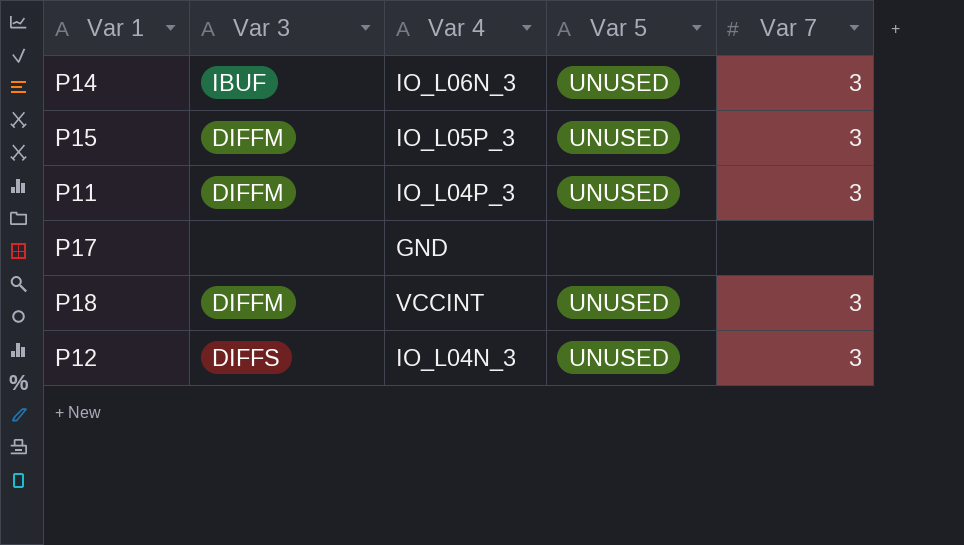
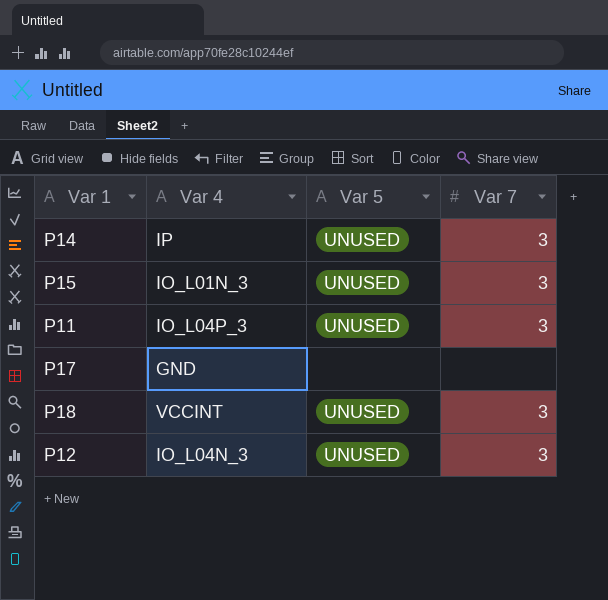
column Var 3 | position: 2 -> none
P14 | Var 4: IO_L06N_3 -> IP
P15 | Var 4: IO_L05P_3 -> IO_L01N_3

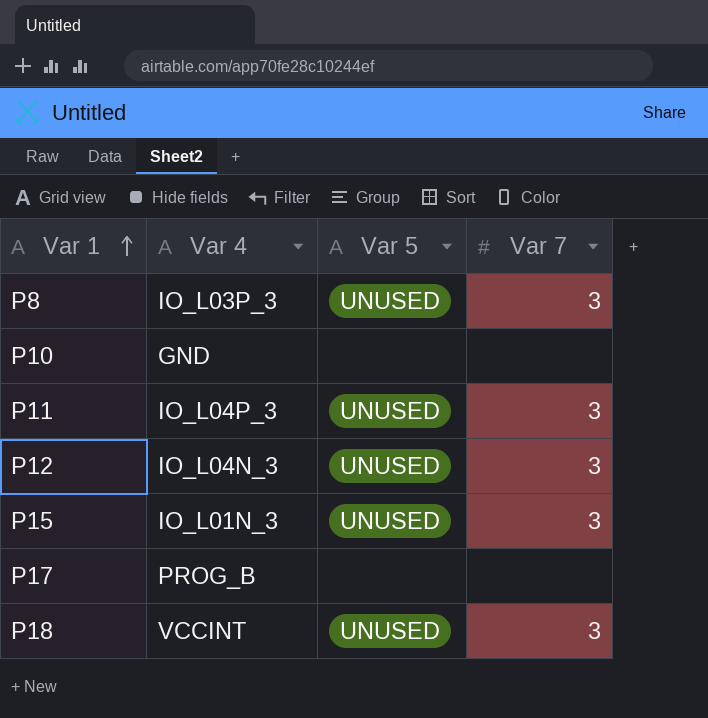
row order: none -> Var 1 ascending
row P14: IP | UNUSED | 3 -> none
row P8: none -> IO_L03P_3 | UNUSED | 3
row P10: none -> GND | none | none
P17 | Var 4: GND -> PROG_B

